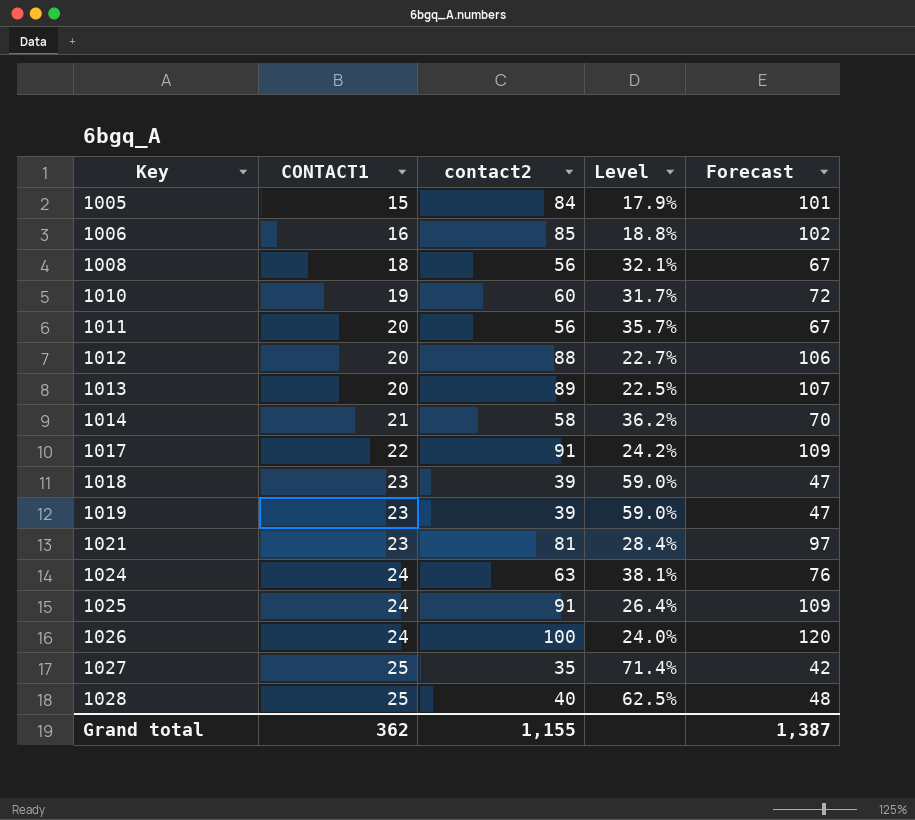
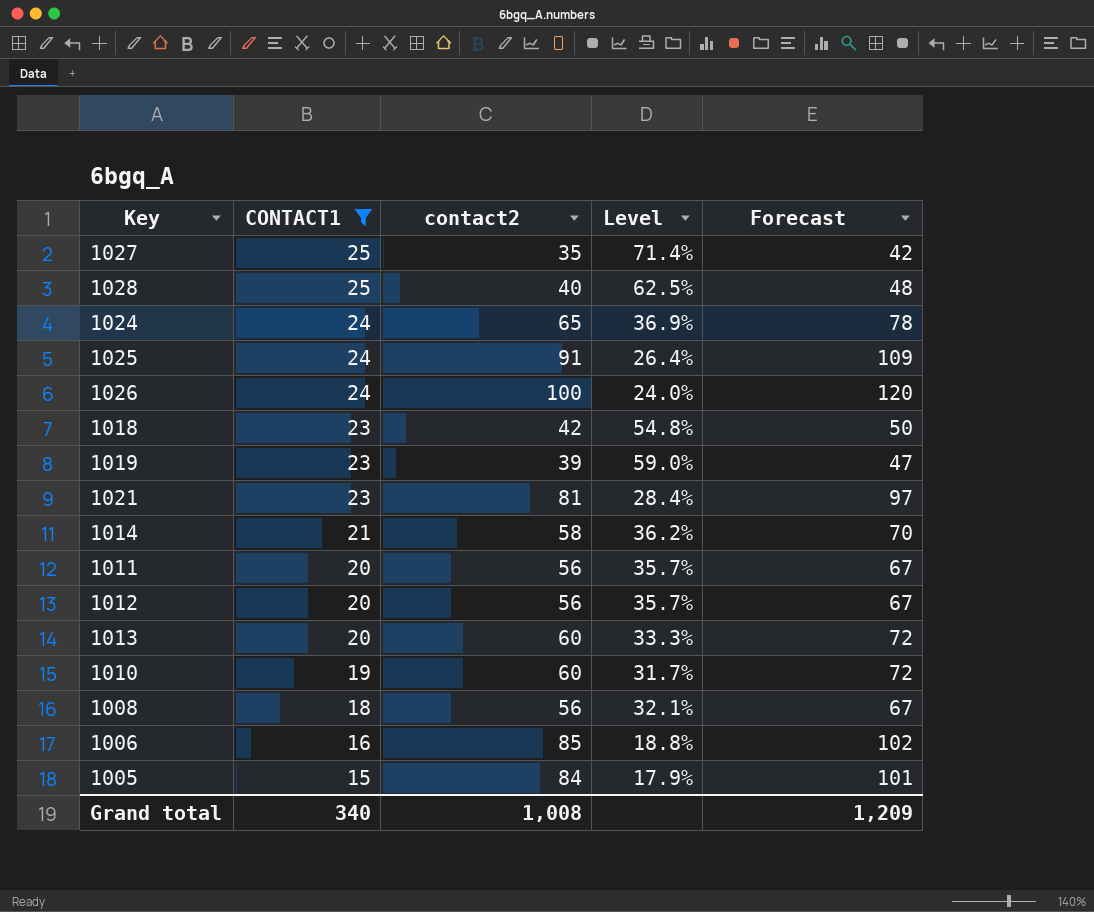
filter: none -> CONTACT1 != 22
row order: Key ascending -> CONTACT1 descending
1024 | contact2: 63 -> 65
1024 | Level: 38.1% -> 36.9%
1024 | Forecast: 76 -> 78
1018 | contact2: 39 -> 42
1018 | Level: 59.0% -> 54.8%
1018 | Forecast: 47 -> 50
1012 | contact2: 88 -> 56
1012 | Level: 22.7% -> 35.7%
1012 | Forecast: 106 -> 67
1013 | contact2: 89 -> 60
1013 | Level: 22.5% -> 33.3%
1013 | Forecast: 107 -> 72
Grand total | CONTACT1: 362 -> 340
Grand total | contact2: 1,155 -> 1,008
Grand total | Forecast: 1,387 -> 1,209

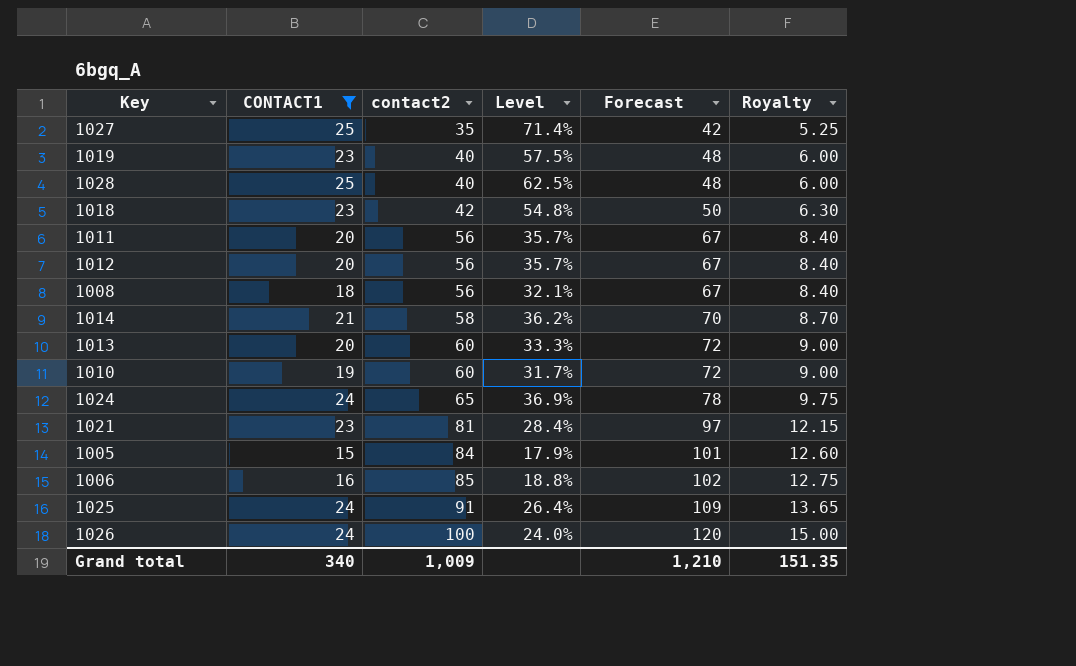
row order: CONTACT1 descending -> contact2 ascending
column Royalty | formula: none -> [contact2] * 0.15
1019 | contact2: 39 -> 40
1019 | Level: 59.0% -> 57.5%
1019 | Forecast: 47 -> 48
Grand total | contact2: 1,008 -> 1,009
Grand total | Forecast: 1,209 -> 1,210

